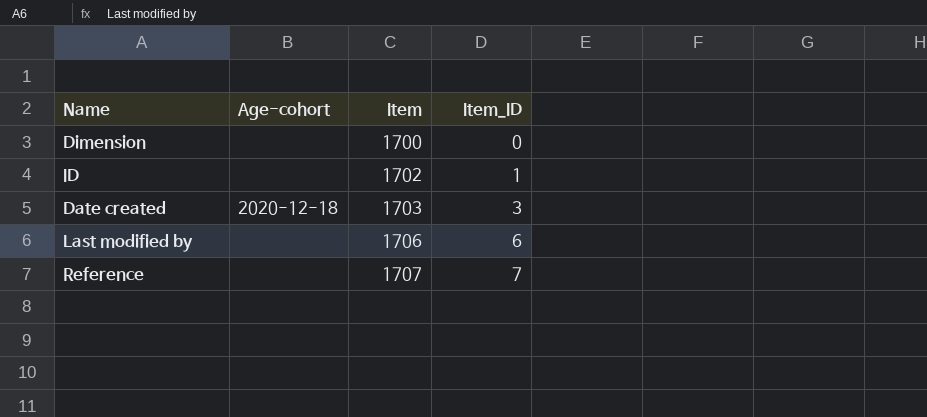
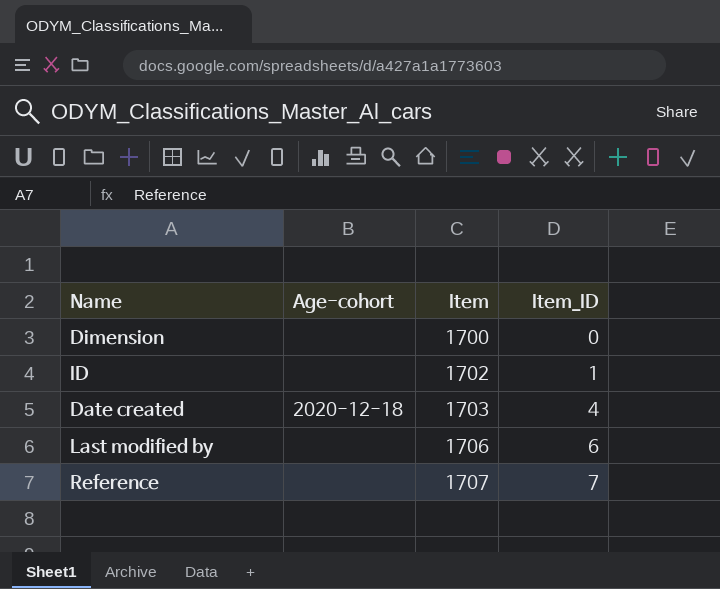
Date created | Item_ID: 3 -> 4

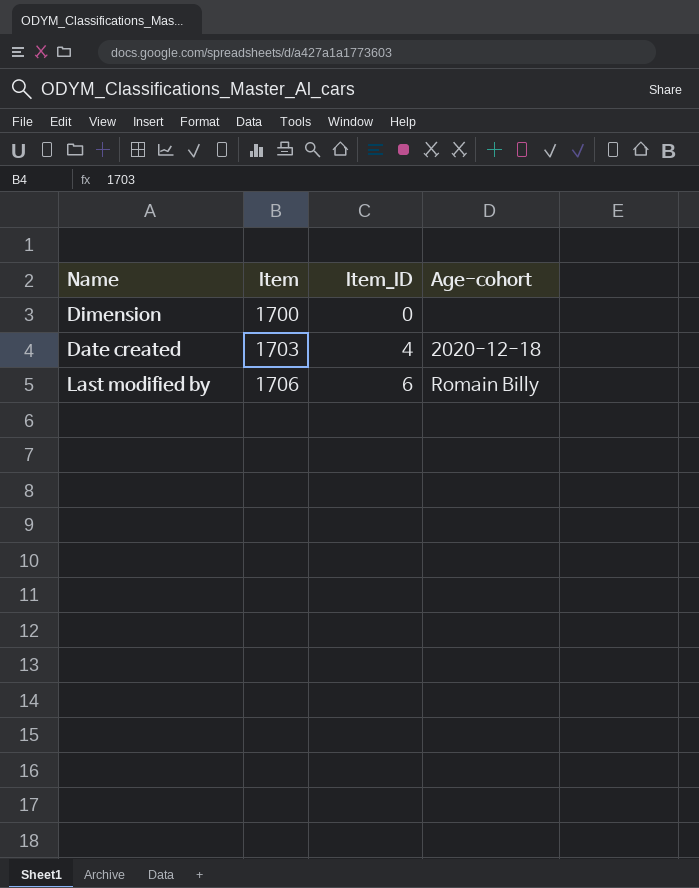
column Age-cohort | position: 2 -> 4
row ID: none | 1702 | 1 -> none
row Reference: none | 1707 | 7 -> none
Last modified by | Age-cohort: none -> Romain Billy

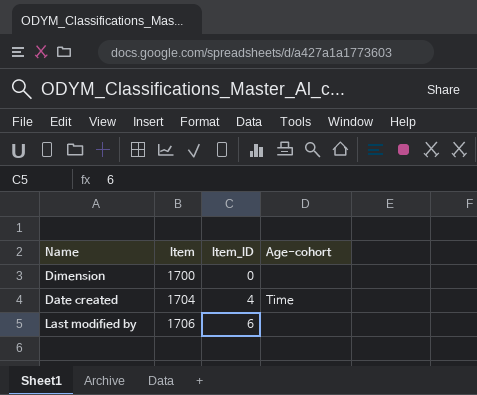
Date created | Item: 1703 -> 1704
Date created | Age-cohort: 2020-12-18 -> Time
Last modified by | Age-cohort: Romain Billy -> none

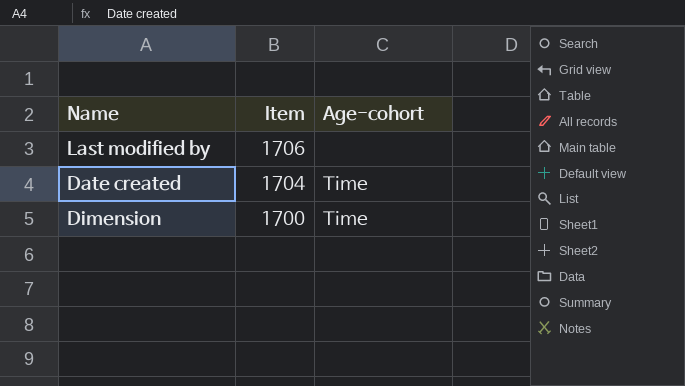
row order: Item ascending -> Item descending
column Item_ID | position: 3 -> none
Dimension | Age-cohort: none -> Time

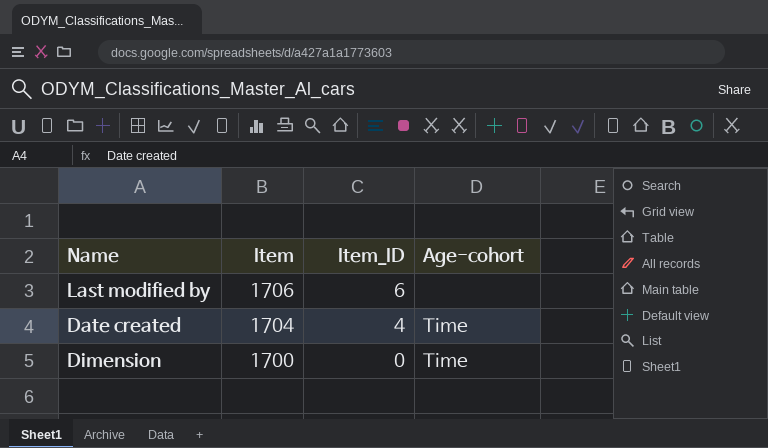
column Item_ID | position: none -> 3

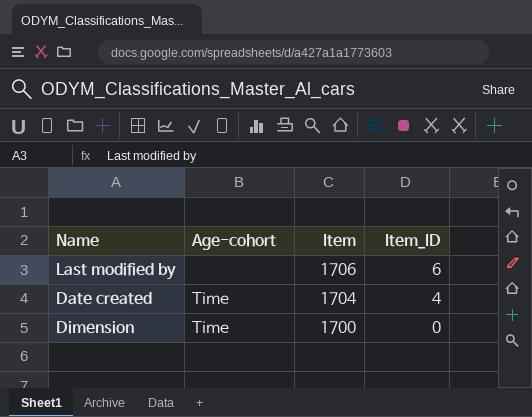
column Age-cohort | position: 4 -> 2

